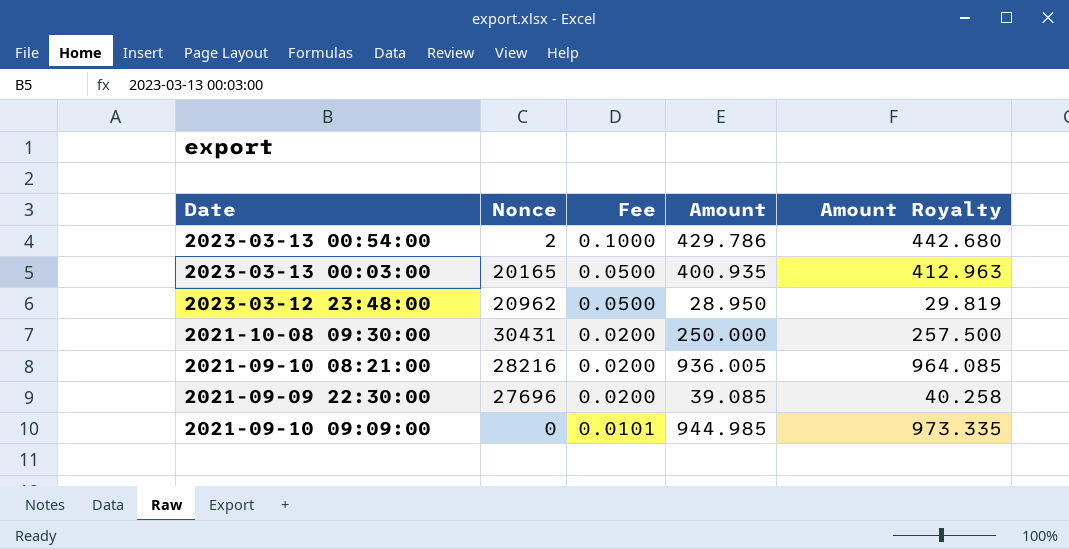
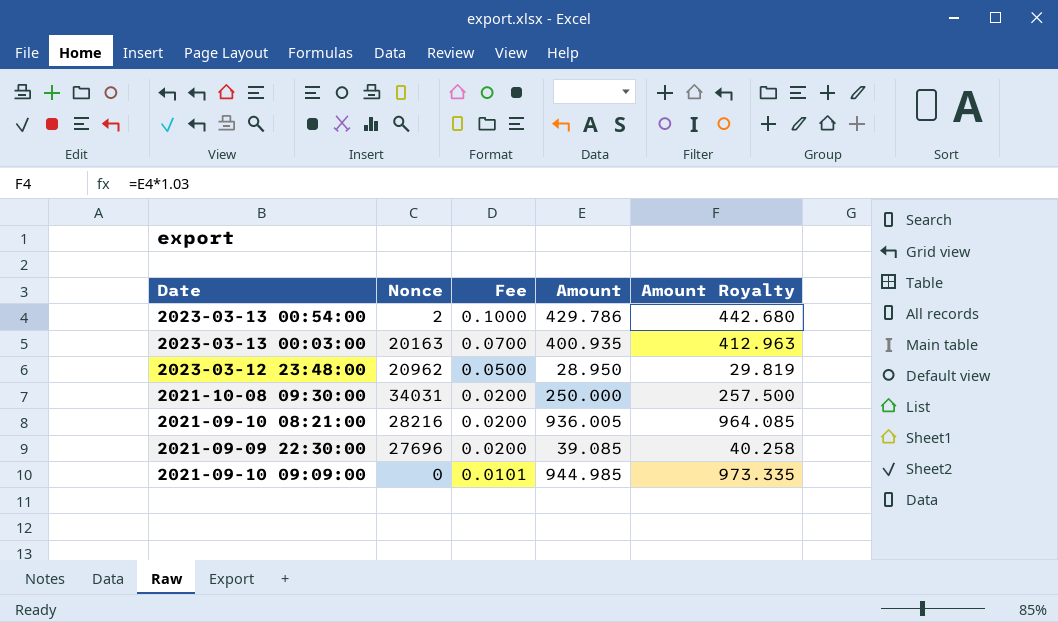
2023-03-13 00:03:00 | Nonce: 20165 -> 20163
2023-03-13 00:03:00 | Fee: 0.0500 -> 0.0700
2021-10-08 09:30:00 | Nonce: 30431 -> 34031

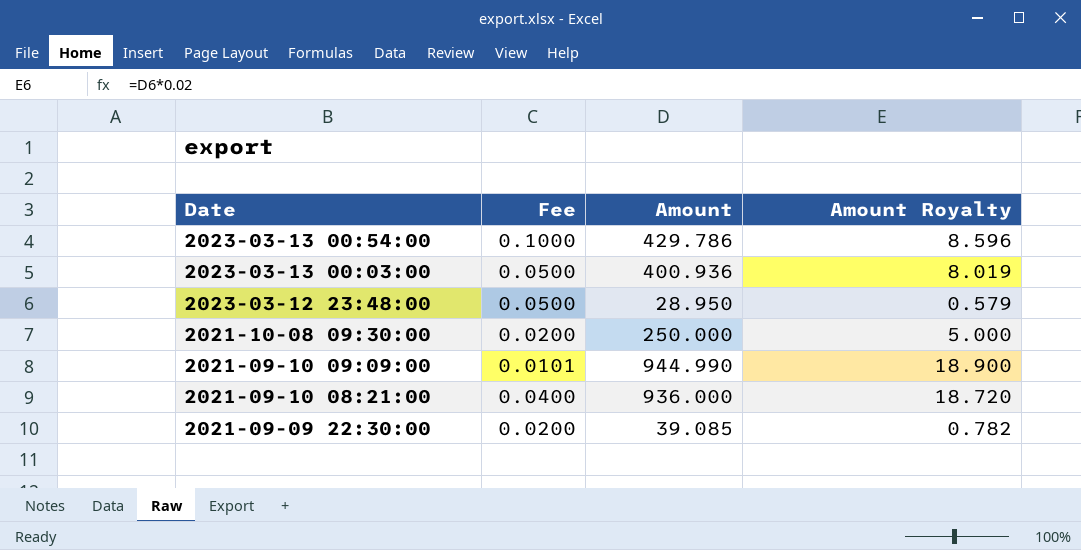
row order: Fee descending -> Date descending
column Nonce | position: 2 -> none
column Amount Royalty | formula: [Amount] * 1.03 -> [Amount] * 0.02
2023-03-13 00:03:00 | Fee: 0.0700 -> 0.0500
2023-03-13 00:03:00 | Amount: 400.935 -> 400.936
2021-09-10 09:09:00 | Amount: 944.985 -> 944.990
2021-09-10 08:21:00 | Fee: 0.0200 -> 0.0400
2021-09-10 08:21:00 | Amount: 936.005 -> 936.000

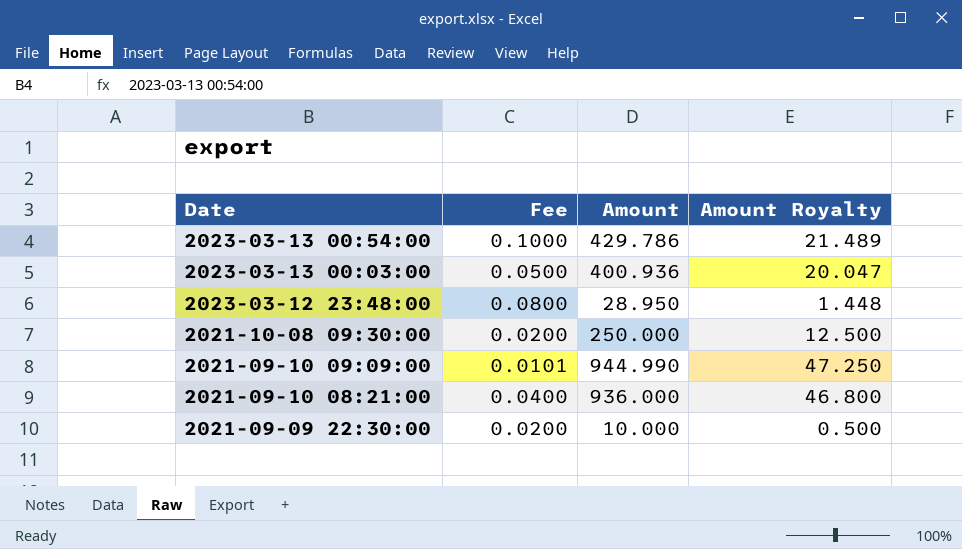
column Amount Royalty | formula: [Amount] * 0.02 -> [Amount] * 0.05
2023-03-12 23:48:00 | Fee: 0.0500 -> 0.0800
2021-09-09 22:30:00 | Amount: 39.085 -> 10.000

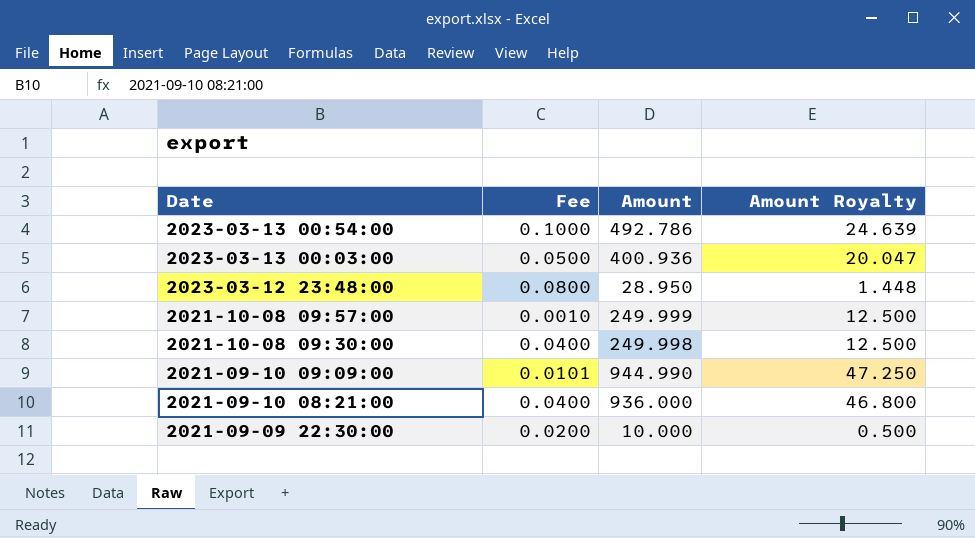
2023-03-13 00:54:00 | Amount: 429.786 -> 492.786
2023-03-13 00:54:00 | Amount Royalty: 21.489 -> 24.639
row 2021-10-08 09:57:00: none -> 0.0010 | 249.999 | 12.500
2021-10-08 09:30:00 | Fee: 0.0200 -> 0.0400
2021-10-08 09:30:00 | Amount: 250.000 -> 249.998

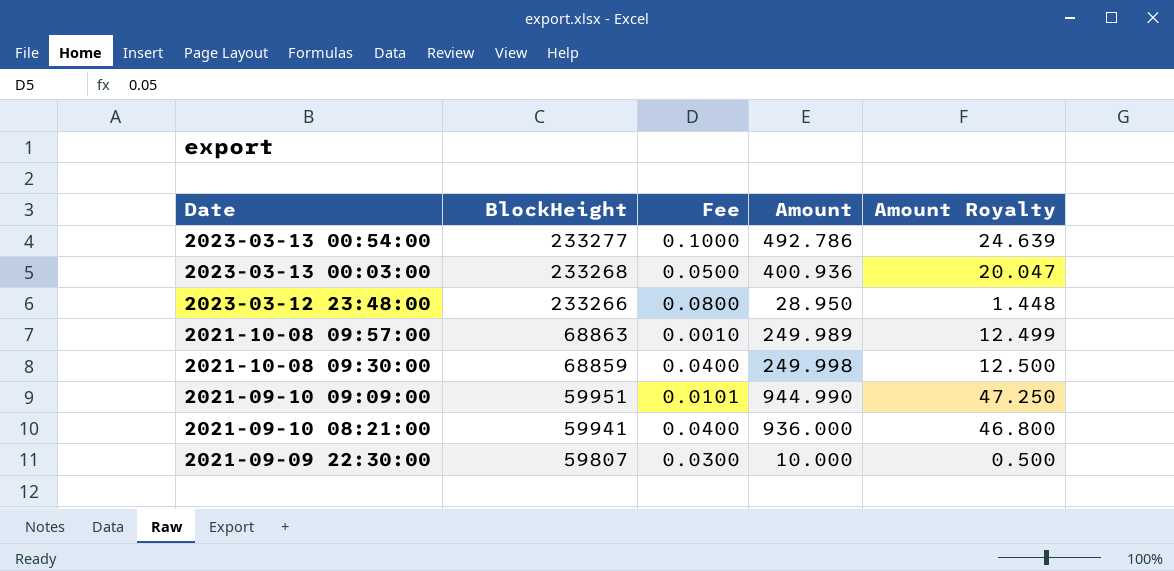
column BlockHeight | position: none -> 2
2021-10-08 09:57:00 | Amount: 249.999 -> 249.989
2021-10-08 09:57:00 | Amount Royalty: 12.500 -> 12.499
2021-09-09 22:30:00 | Fee: 0.0200 -> 0.0300

